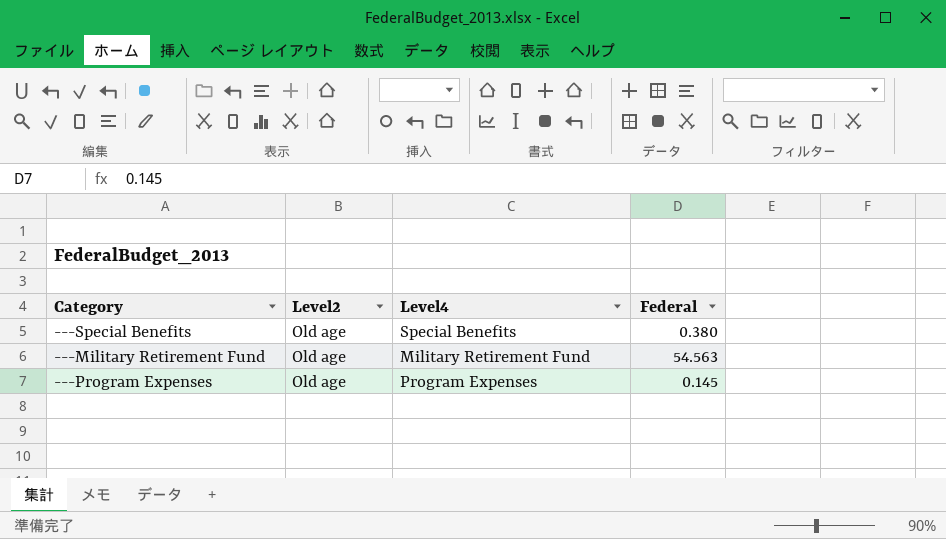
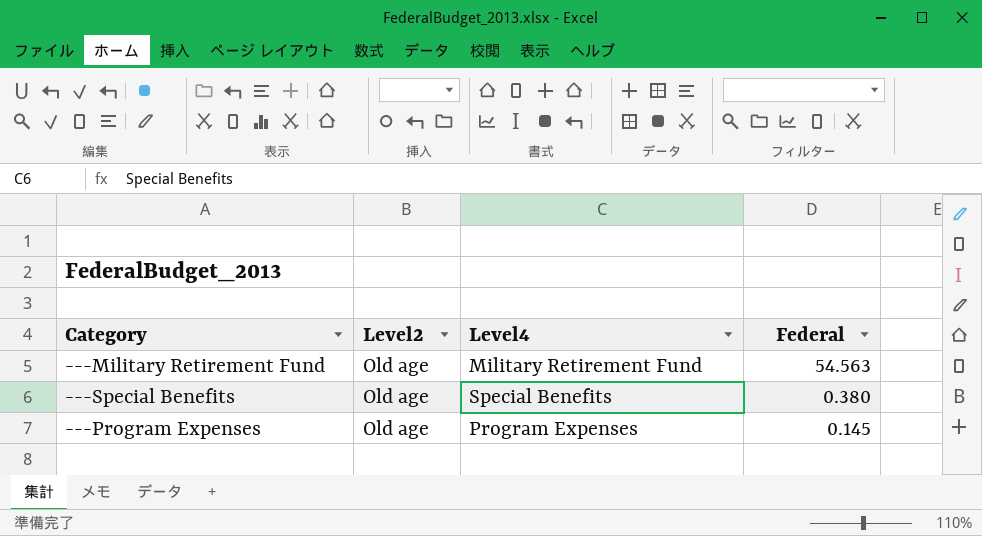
row order: none -> Federal descending

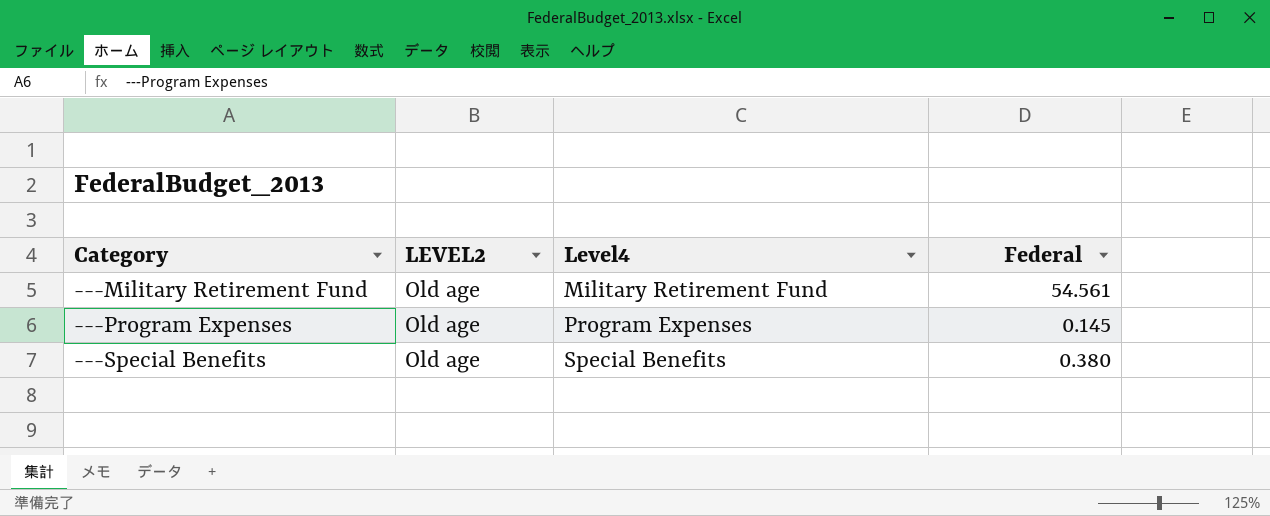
row order: Federal descending -> Category ascending
column name: Level2 -> LEVEL2
---Military Retirement Fund | Federal: 54.563 -> 54.561

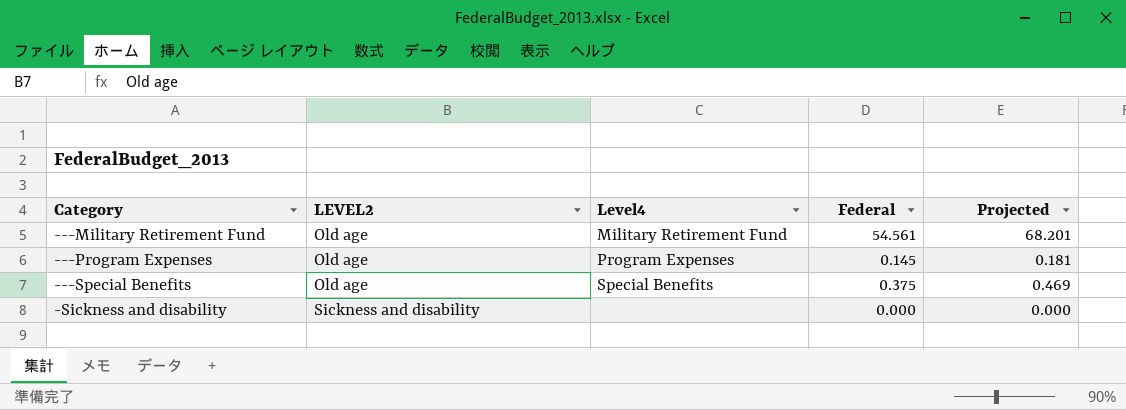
column Projected | formula: none -> [Federal] * 1.25
---Special Benefits | Federal: 0.380 -> 0.375
row -Sickness and disability: none -> Sickness and disability | none | 0.000 | 0.000

